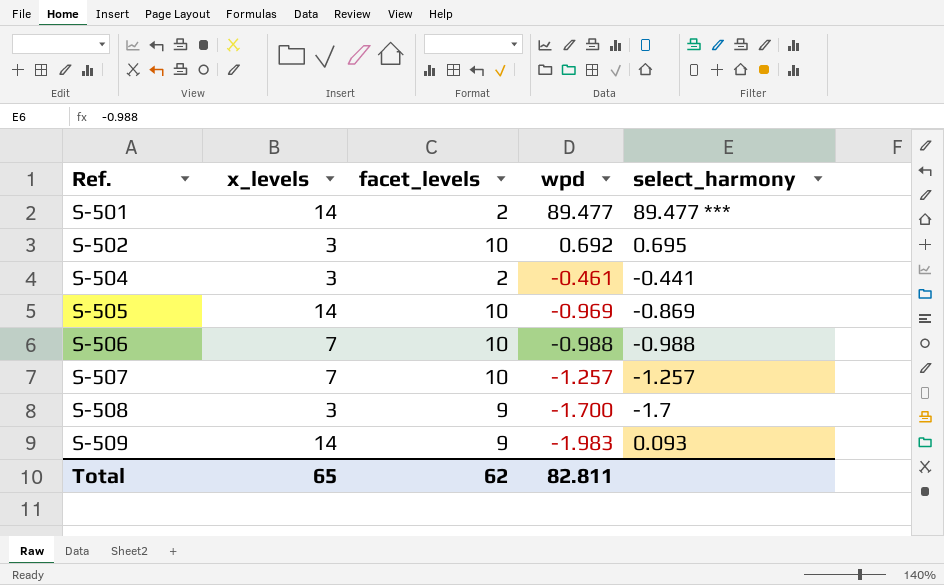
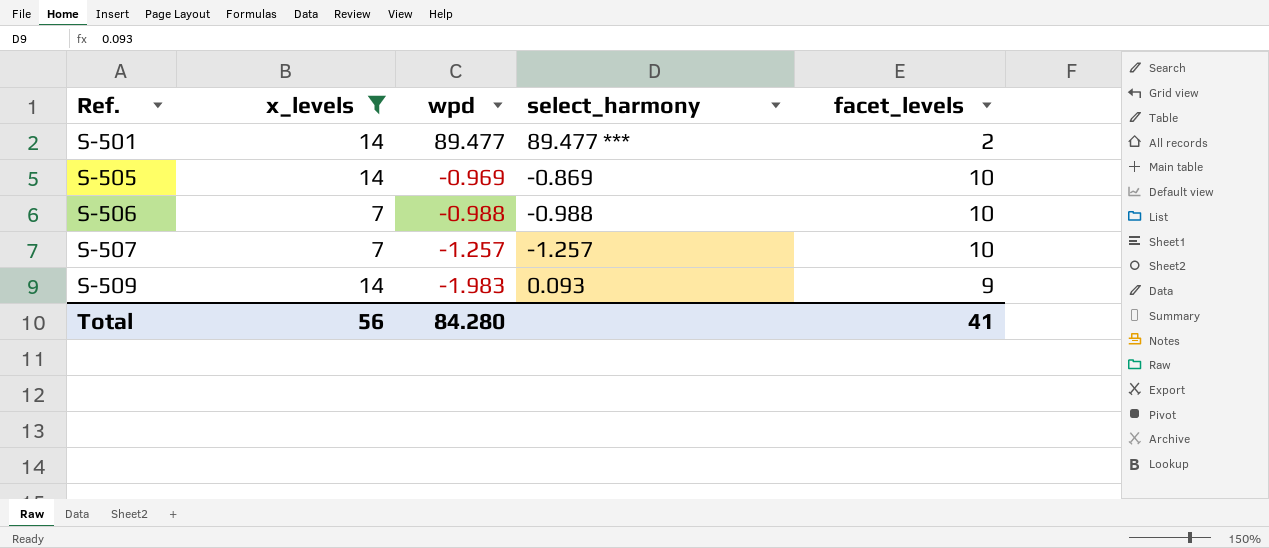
filter: none -> x_levels != 3
column facet_levels | position: 3 -> 5
Total | x_levels: 65 -> 56
Total | wpd: 82.811 -> 84.280
Total | facet_levels: 62 -> 41

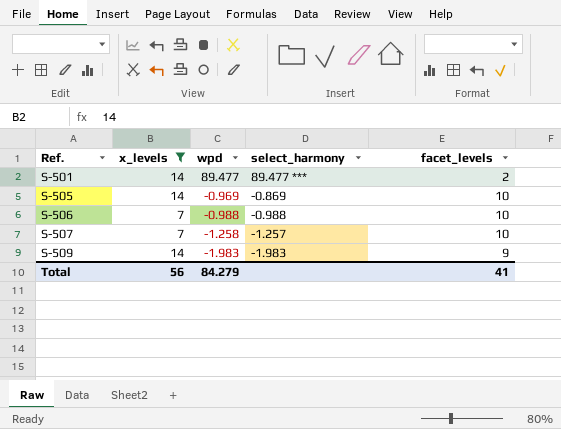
S-507 | wpd: -1.257 -> -1.258
S-509 | select_harmony: 0.093 -> -1.983
Total | wpd: 84.280 -> 84.279

